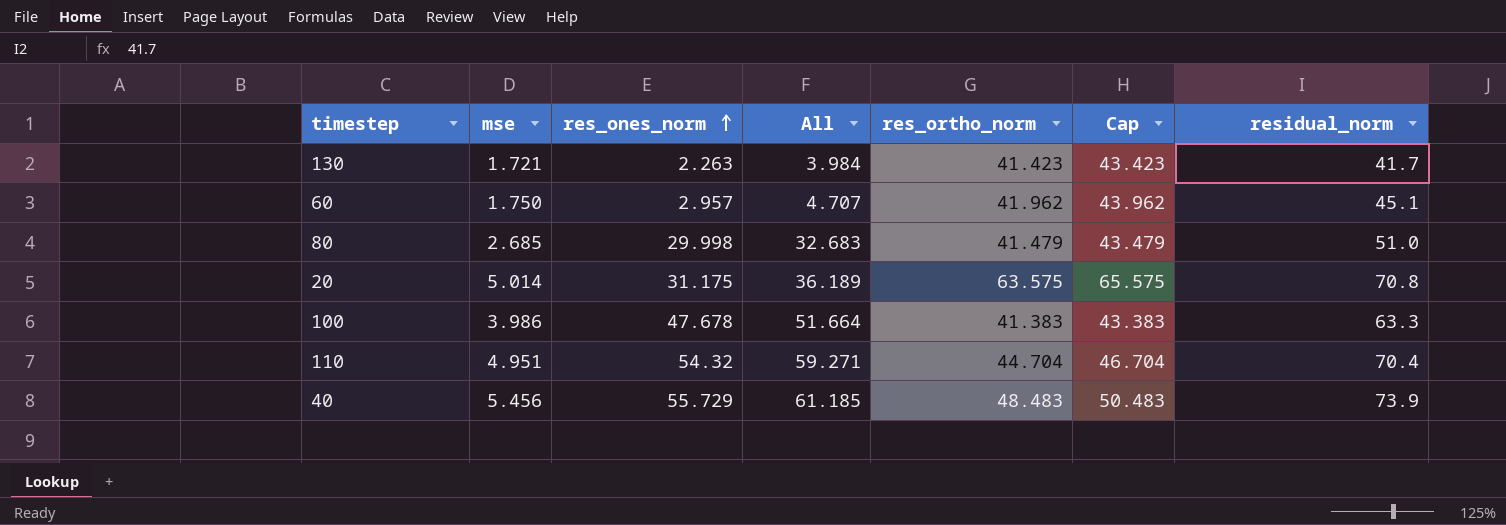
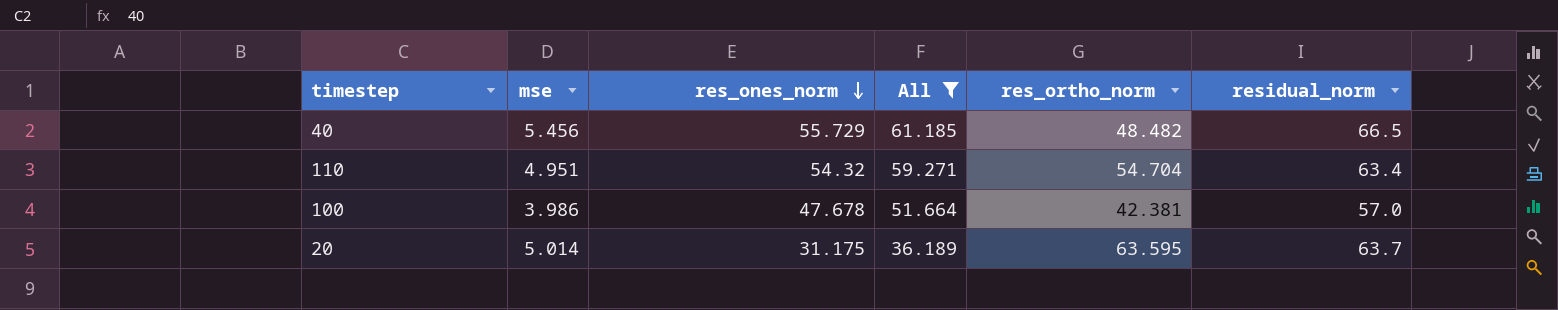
filter: none -> All >= 36.189
row order: res_ones_norm ascending -> res_ones_norm descending
column Cap | formula: [res_ortho_norm] + 2 -> none
40 | res_ortho_norm: 48.483 -> 48.482
40 | residual_norm: 73.9 -> 66.5
110 | res_ortho_norm: 44.704 -> 54.704
110 | residual_norm: 70.4 -> 63.4
100 | res_ortho_norm: 41.383 -> 42.381
100 | residual_norm: 63.3 -> 57.0
20 | res_ortho_norm: 63.575 -> 63.595
20 | residual_norm: 70.8 -> 63.7

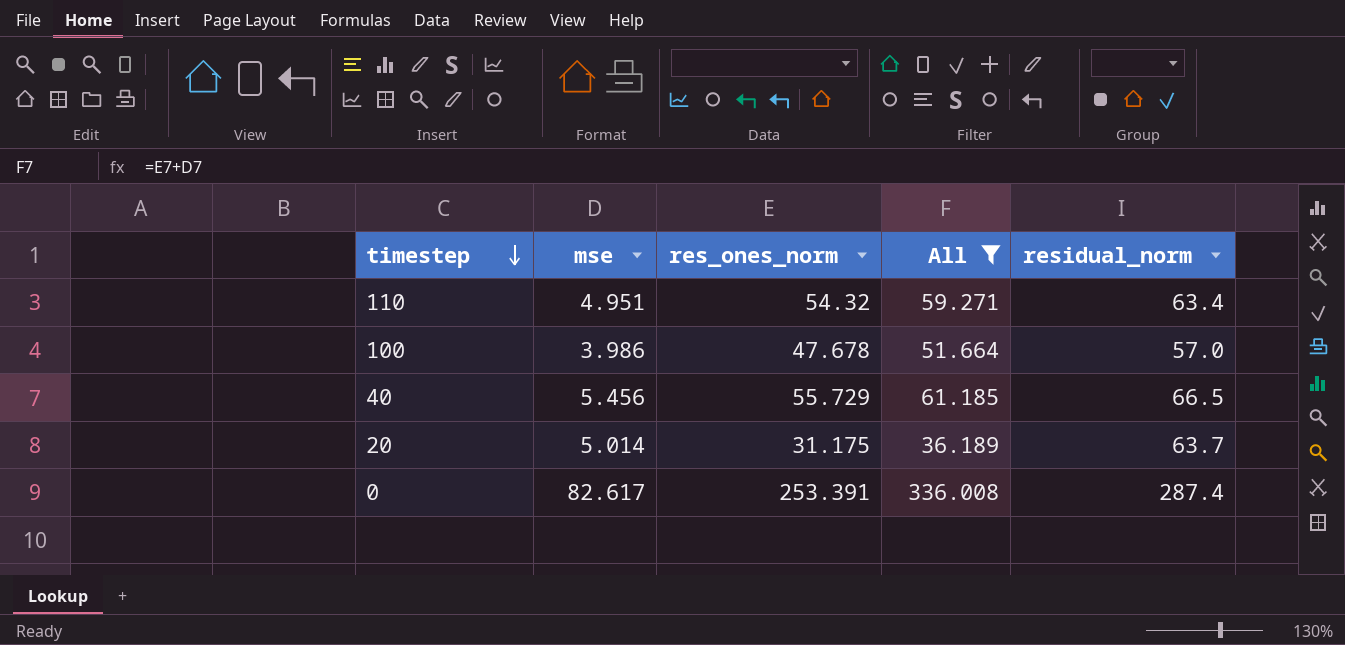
row order: res_ones_norm descending -> timestep descending
column res_ortho_norm | position: 5 -> none
row 0: none -> 82.617 | 253.391 | 336.008 | 287.4

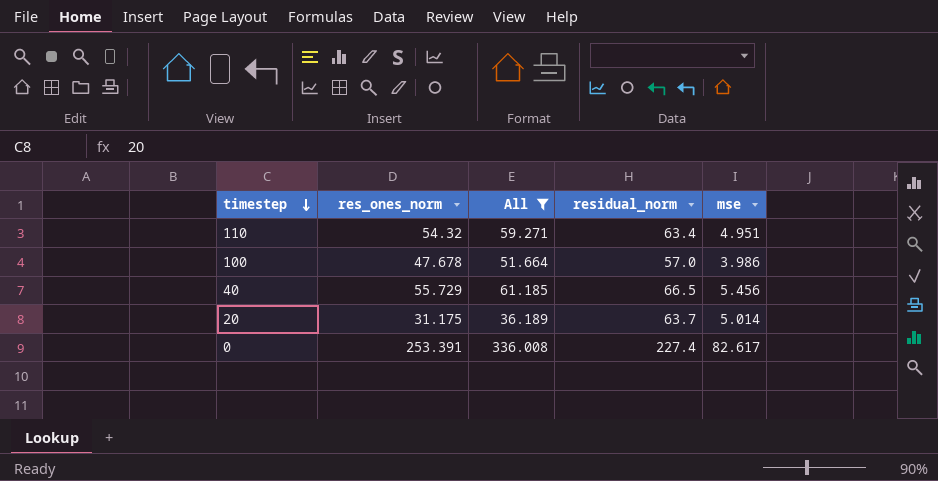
column mse | position: 2 -> 5
0 | residual_norm: 287.4 -> 227.4

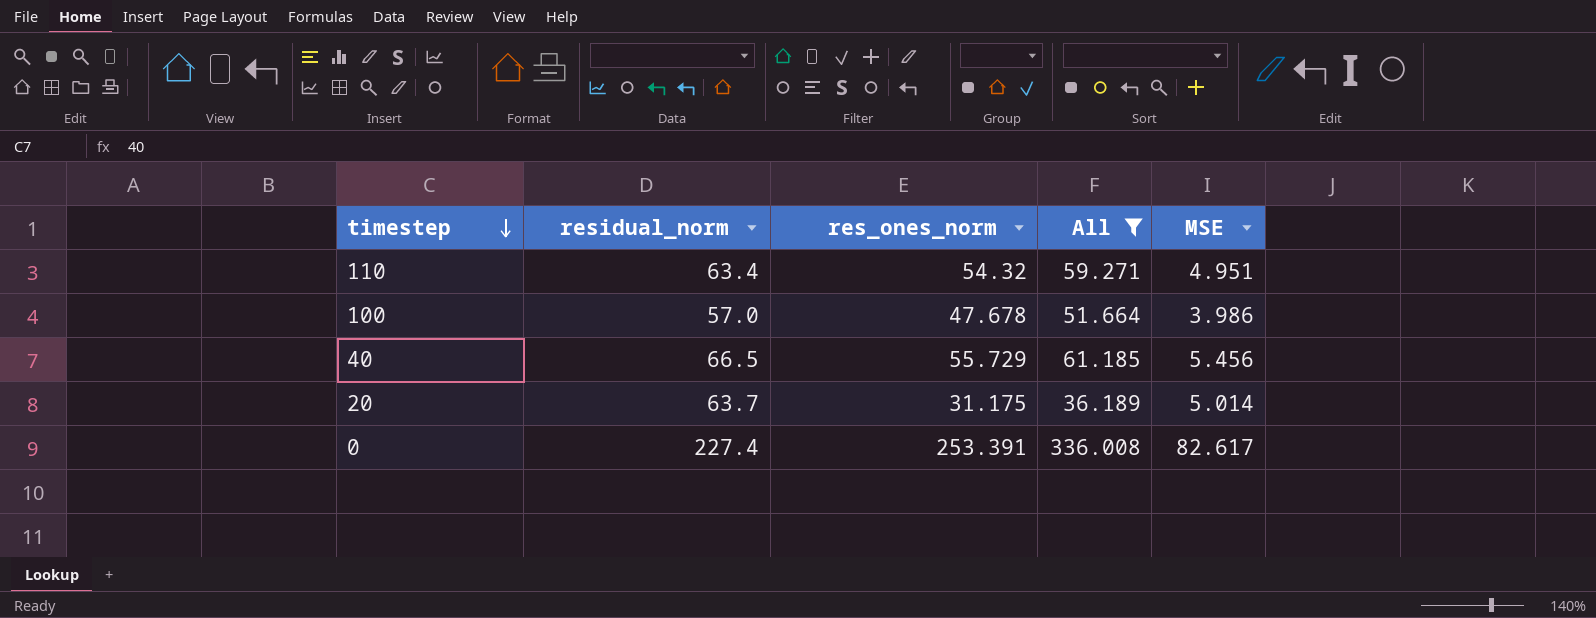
column residual_norm | position: 4 -> 2
column name: mse -> MSE

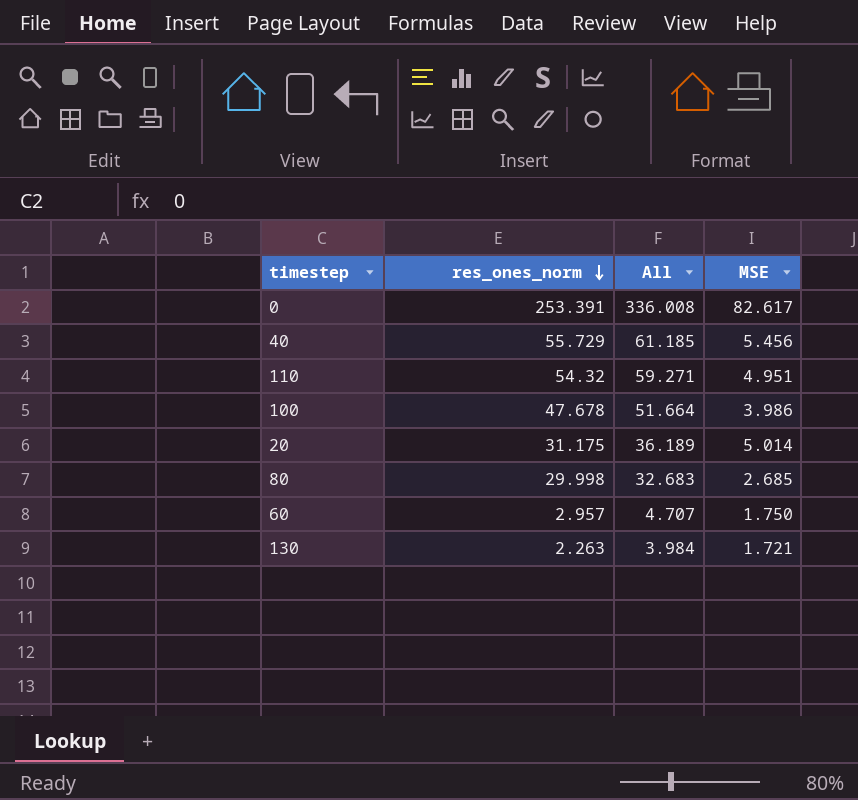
filter: All >= 36.189 -> none
row order: timestep descending -> res_ones_norm descending
column residual_norm | position: 2 -> none

